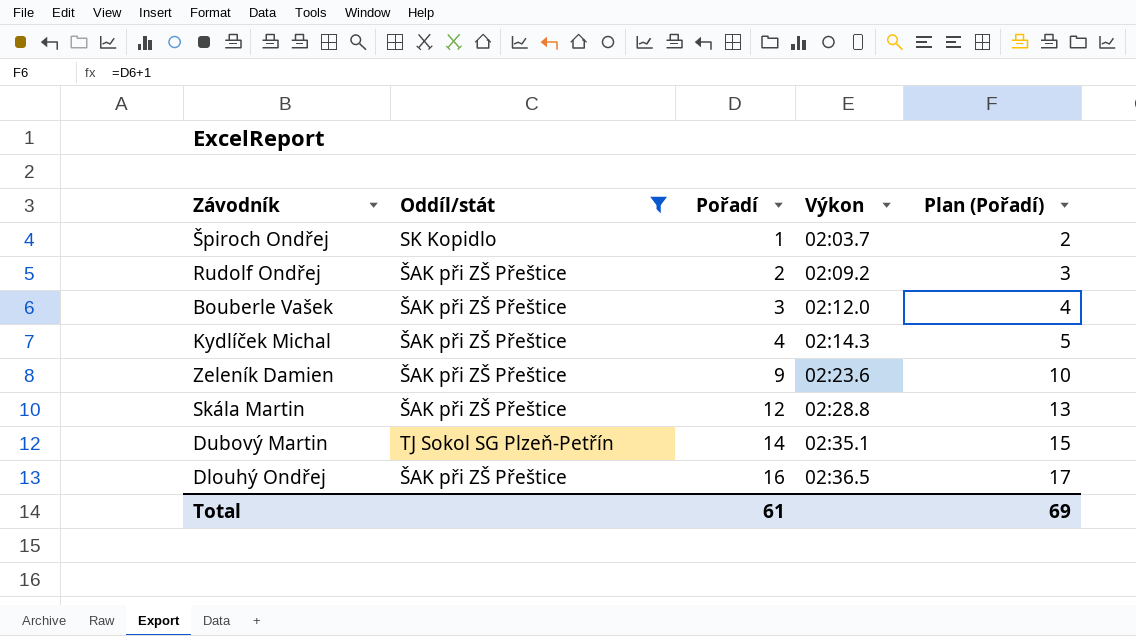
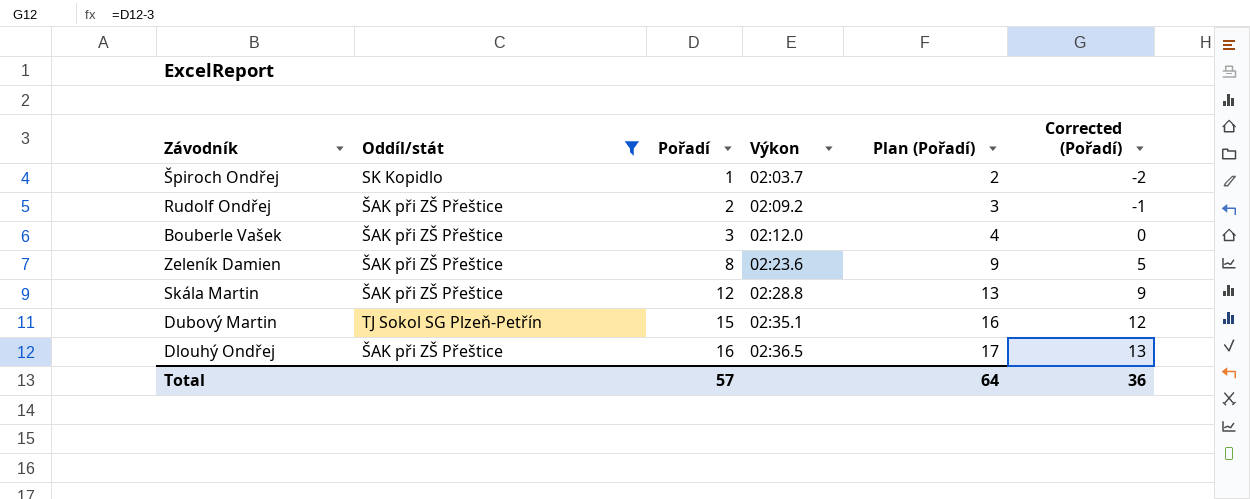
column Corrected (Pořadí) | formula: none -> [Pořadí] - 3
row Kydlíček Michal: ŠAK při ZŠ Přeštice | 4 | 02:14.3 | 5 -> none
Zeleník Damien | Pořadí: 9 -> 8
Zeleník Damien | Plan (Pořadí): 10 -> 9
Dubový Martin | Pořadí: 14 -> 15
Dubový Martin | Plan (Pořadí): 15 -> 16
Total | Pořadí: 61 -> 57
Total | Plan (Pořadí): 69 -> 64

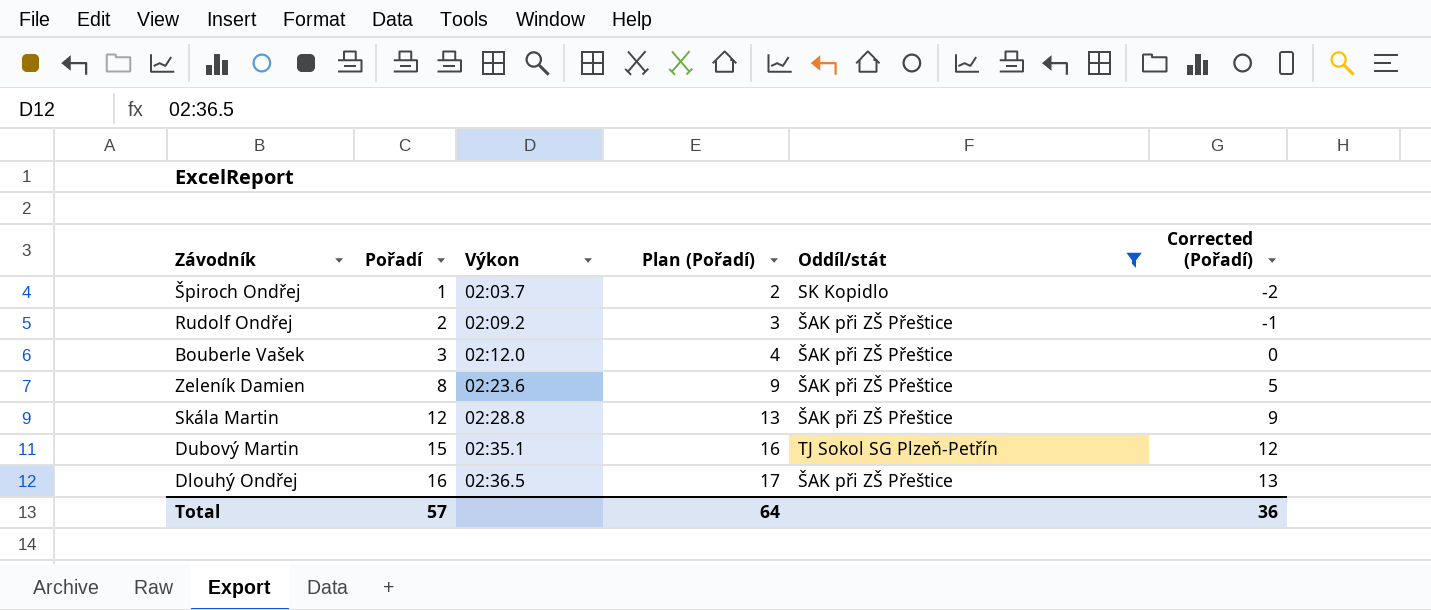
column Oddíl/stát | position: 2 -> 5

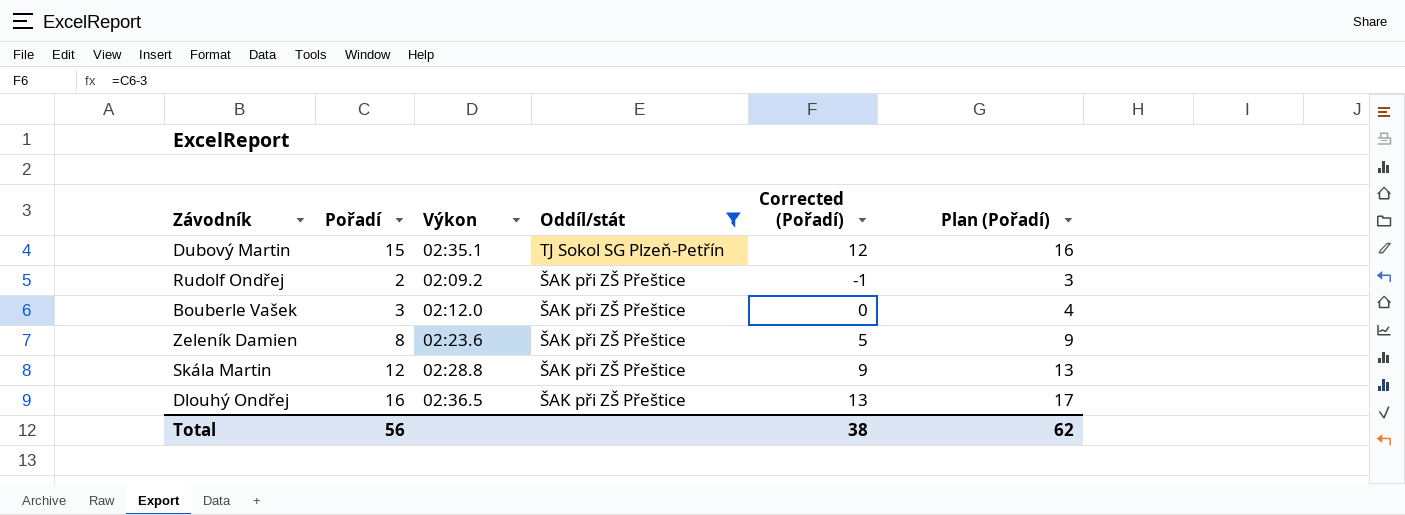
row order: Pořadí ascending -> Oddíl/stát descending
column Plan (Pořadí) | position: 4 -> 6
row Špiroch Ondřej: 1 | 02:03.7 | 2 | SK Kopidlo | -2 -> none
Total | Pořadí: 57 -> 56
Total | Corrected (Pořadí): 36 -> 38
Total | Plan (Pořadí): 64 -> 62

